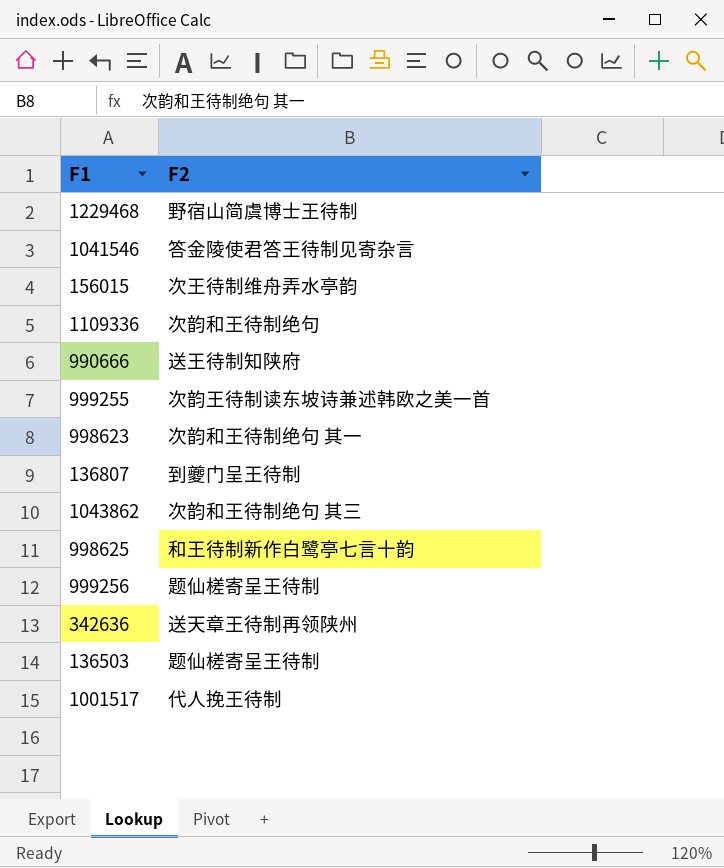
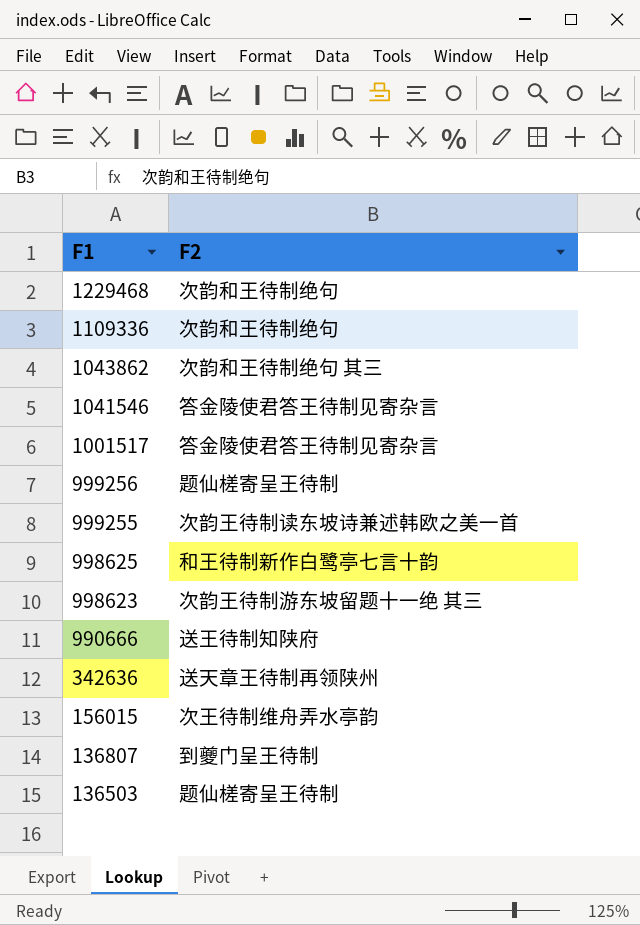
row order: none -> F1 descending
1229468 | F2: 野宿山简虞博士王待制 -> 次韵和王待制绝句
1001517 | F2: 代人挽王待制 -> 答金陵使君答王待制见寄杂言
998623 | F2: 次韵和王待制绝句 其一 -> 次韵王待制游东坡留题十一绝 其三

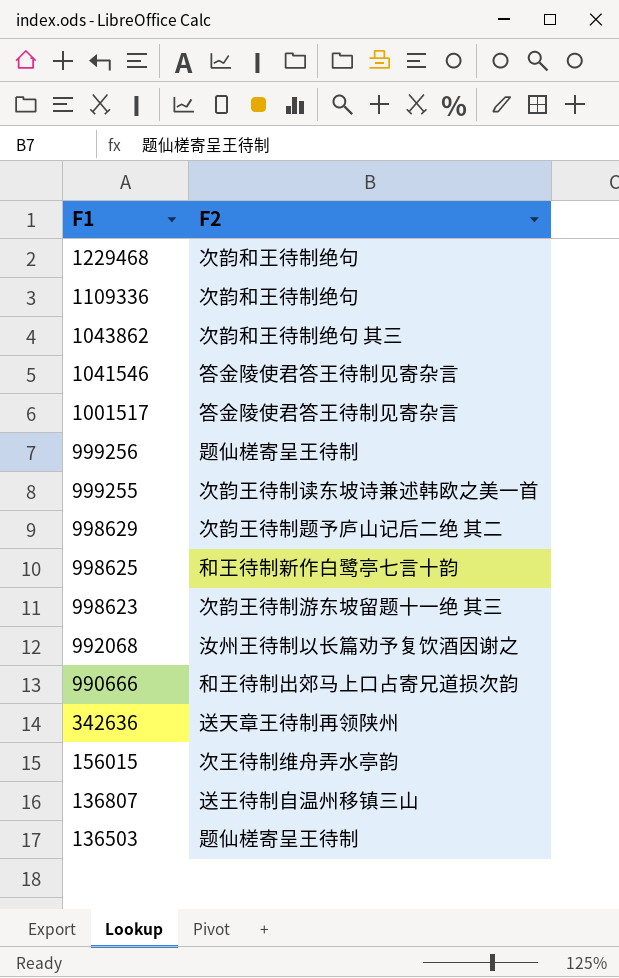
row 998629: none -> 次韵王待制题予庐山记后二绝 其二
row 992068: none -> 汝州王待制以长篇劝予复饮酒因谢之
990666 | F2: 送王待制知陕府 -> 和王待制出郊马上口占寄兄道损次韵
136807 | F2: 到夔门呈王待制 -> 送王待制自温州移镇三山

